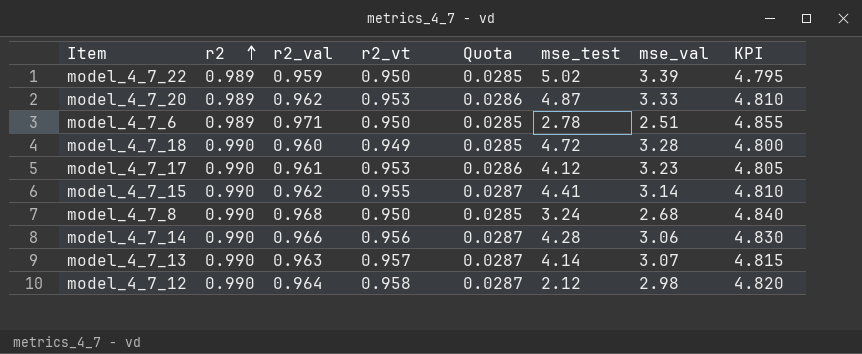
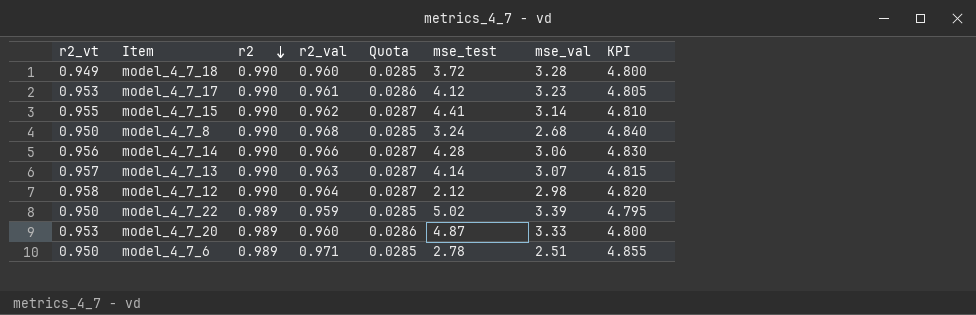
row order: r2 ascending -> r2 descending
column r2_vt | position: 4 -> 1
model_4_7_18 | mse_test: 4.72 -> 3.72
model_4_7_20 | r2_val: 0.962 -> 0.960
model_4_7_20 | KPI: 4.810 -> 4.800

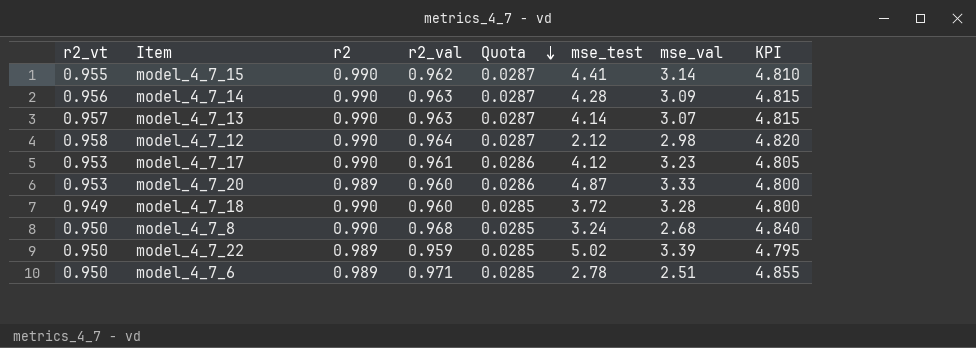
row order: r2 descending -> Quota descending
model_4_7_14 | r2_val: 0.966 -> 0.963
model_4_7_14 | mse_val: 3.06 -> 3.09
model_4_7_14 | KPI: 4.830 -> 4.815

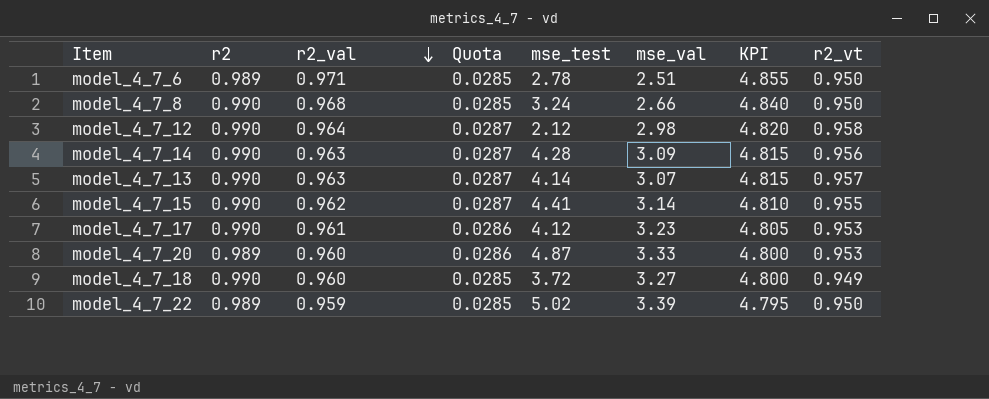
row order: Quota descending -> r2_val descending
column r2_vt | position: 1 -> 8
model_4_7_8 | mse_val: 2.68 -> 2.66
model_4_7_18 | mse_val: 3.28 -> 3.27

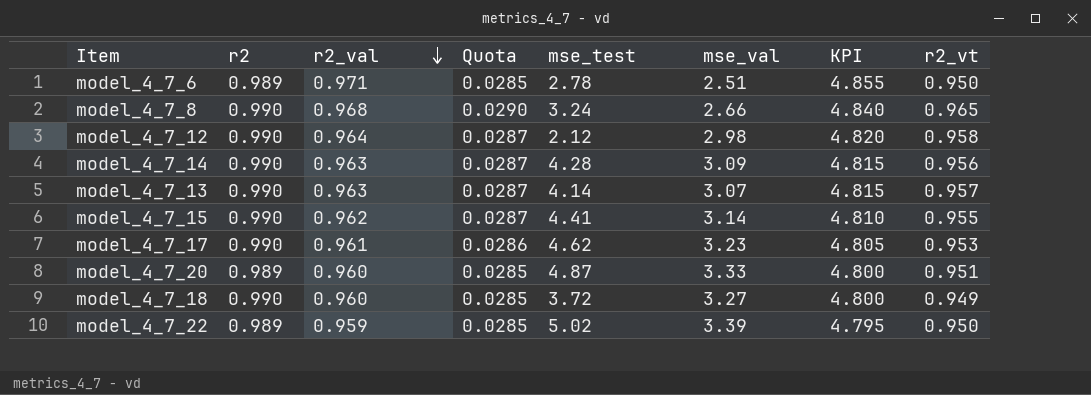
model_4_7_8 | Quota: 0.0285 -> 0.0290
model_4_7_8 | r2_vt: 0.950 -> 0.965
model_4_7_17 | mse_test: 4.12 -> 4.62
model_4_7_20 | Quota: 0.0286 -> 0.0285
model_4_7_20 | r2_vt: 0.953 -> 0.951

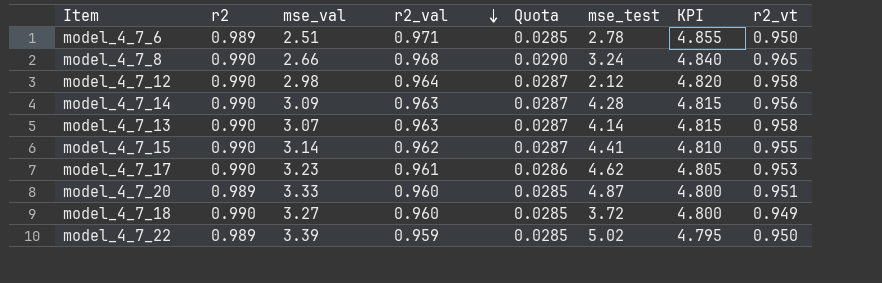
column mse_val | position: 6 -> 3
model_4_7_13 | r2_vt: 0.957 -> 0.958

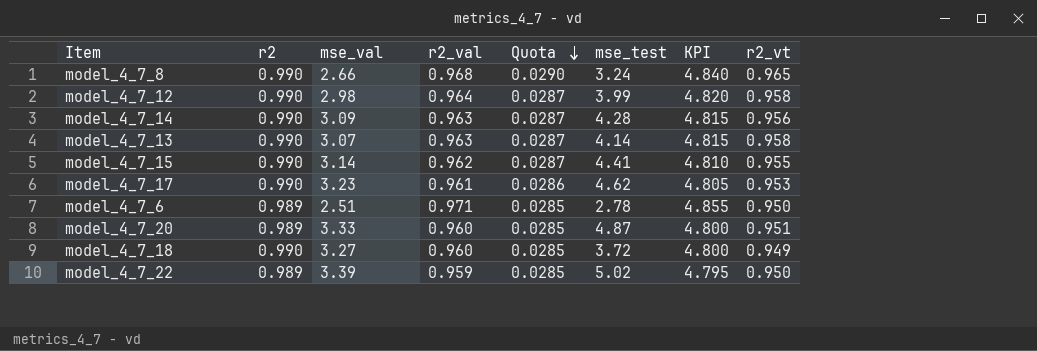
row order: r2_val descending -> Quota descending
model_4_7_12 | mse_test: 2.12 -> 3.99

